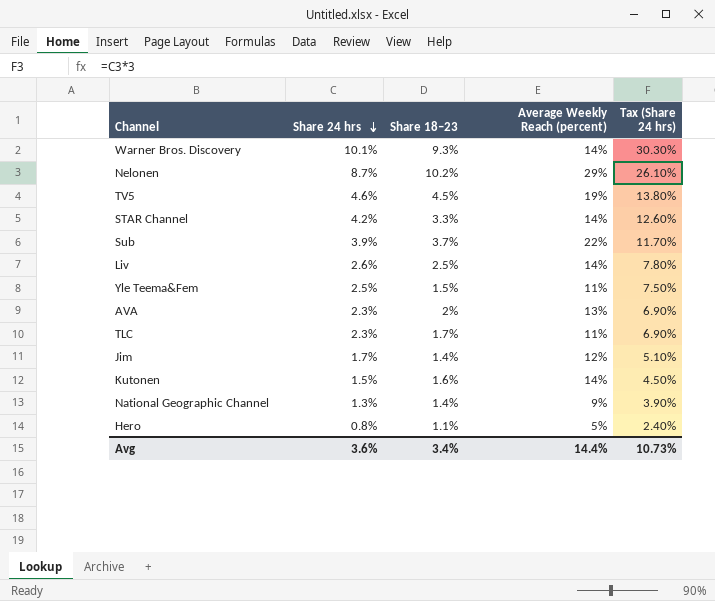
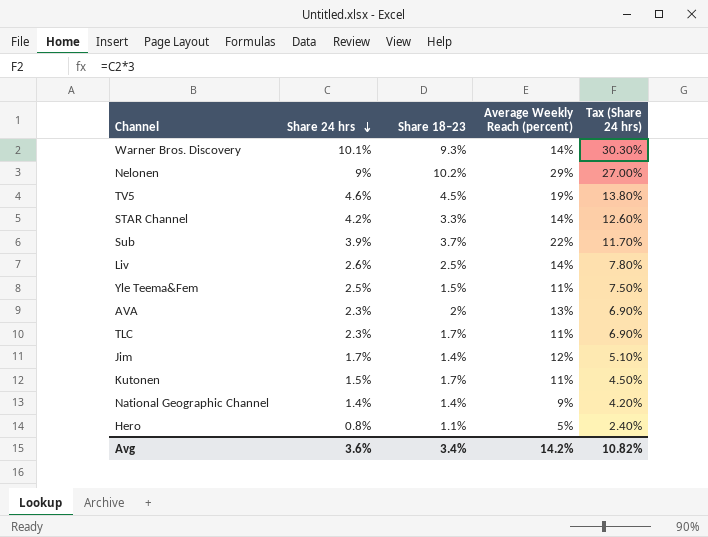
Nelonen | Share 24 hrs: 8.7% -> 9%
Nelonen | Tax (Share 24 hrs): 26.10% -> 27.00%
Kutonen | Share 18–23: 1.6% -> 1.7%
Kutonen | Average Weekly Reach (percent): 14% -> 11%
National Geographic Channel | Share 24 hrs: 1.3% -> 1.4%
National Geographic Channel | Tax (Share 24 hrs): 3.90% -> 4.20%
Avg | Average Weekly Reach (percent): 14.4% -> 14.2%
Avg | Tax (Share 24 hrs): 10.73% -> 10.82%

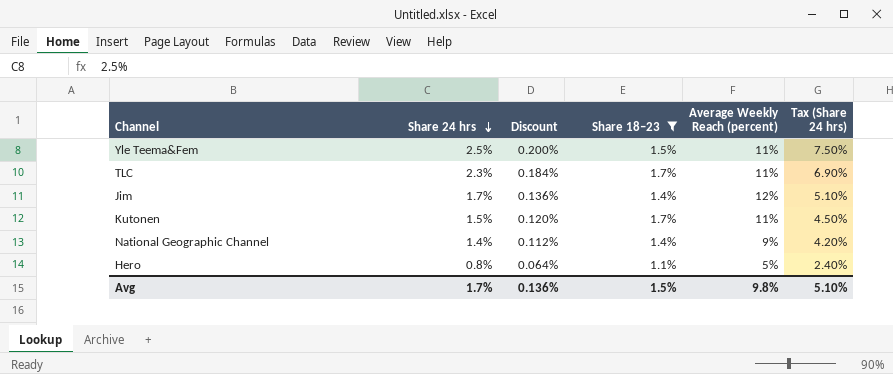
filter: none -> Share 18–23 <= 1.7%
column Discount | formula: none -> [Share 24 hrs] * 0.08
Avg | Share 24 hrs: 3.6% -> 1.7%
Avg | Share 18–23: 3.4% -> 1.5%
Avg | Average Weekly Reach (percent): 14.2% -> 9.8%
Avg | Tax (Share 24 hrs): 10.82% -> 5.10%

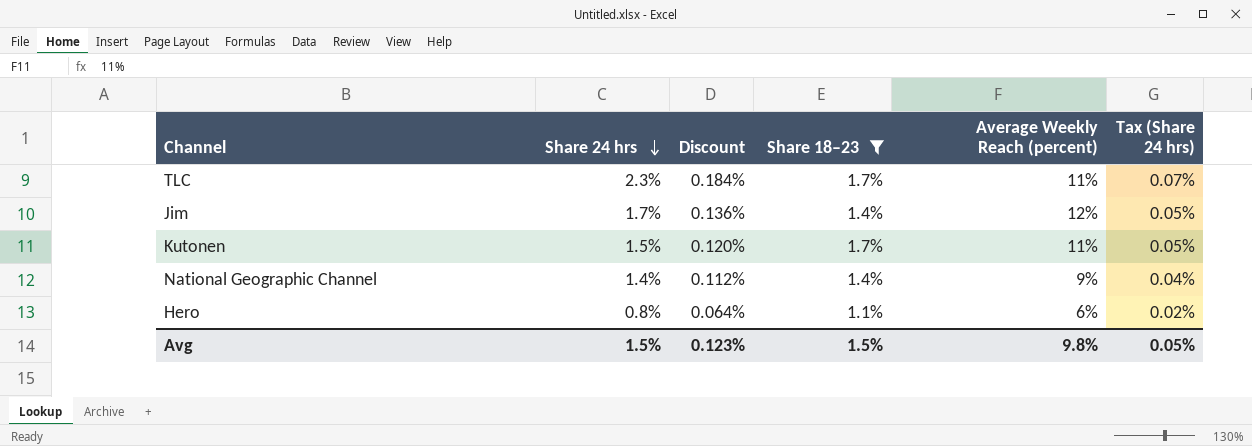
column Tax (Share 24 hrs) | formula: [Share 24 hrs] * 3 -> [Share 24 hrs] * 0.03
row Yle Teema&Fem: 2.5% | 0.200% | 1.5% | 11% | 7.50% -> none
Hero | Average Weekly Reach (percent): 5% -> 6%
Avg | Share 24 hrs: 1.7% -> 1.5%
Avg | Discount: 0.136% -> 0.123%
Avg | Tax (Share 24 hrs): 5.10% -> 0.05%

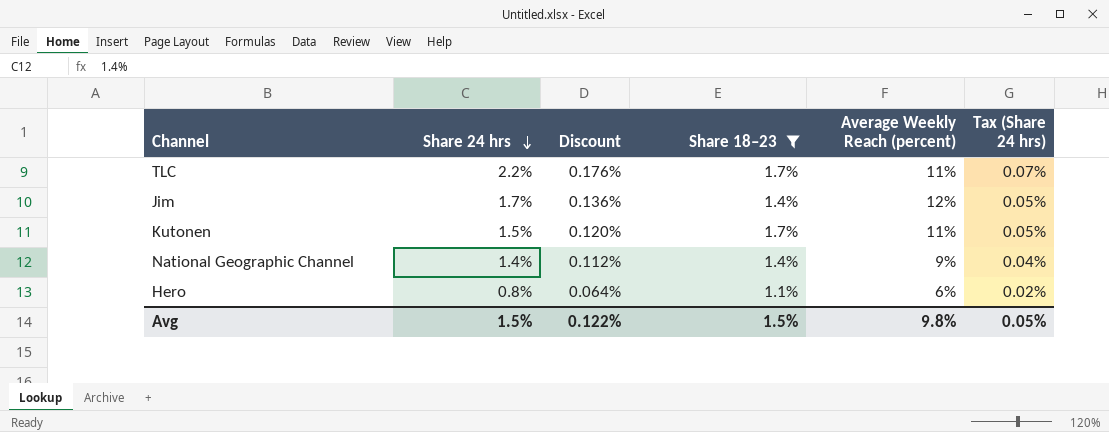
TLC | Share 24 hrs: 2.3% -> 2.2%
TLC | Discount: 0.184% -> 0.176%
Avg | Discount: 0.123% -> 0.122%

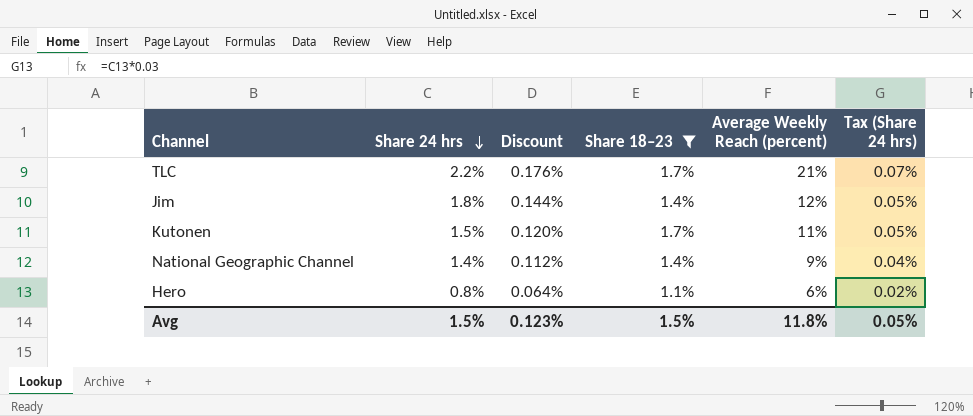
TLC | Average Weekly Reach (percent): 11% -> 21%
Jim | Share 24 hrs: 1.7% -> 1.8%
Jim | Discount: 0.136% -> 0.144%
Avg | Discount: 0.122% -> 0.123%
Avg | Average Weekly Reach (percent): 9.8% -> 11.8%

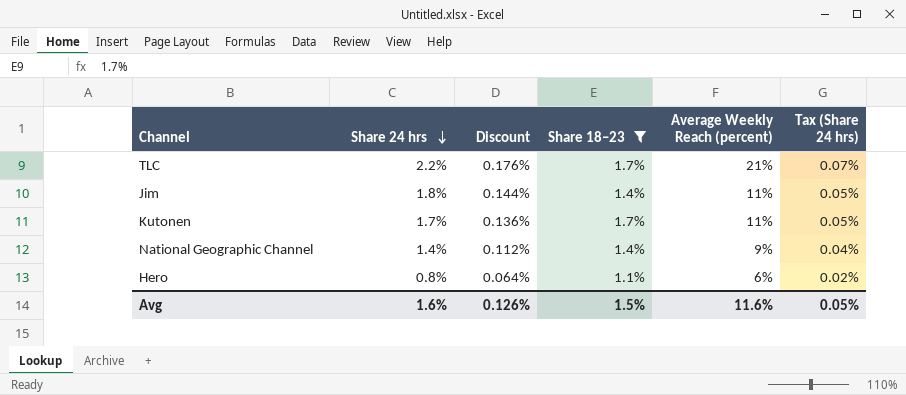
Jim | Average Weekly Reach (percent): 12% -> 11%
Kutonen | Share 24 hrs: 1.5% -> 1.7%
Kutonen | Discount: 0.120% -> 0.136%
Avg | Share 24 hrs: 1.5% -> 1.6%
Avg | Discount: 0.123% -> 0.126%
Avg | Average Weekly Reach (percent): 11.8% -> 11.6%

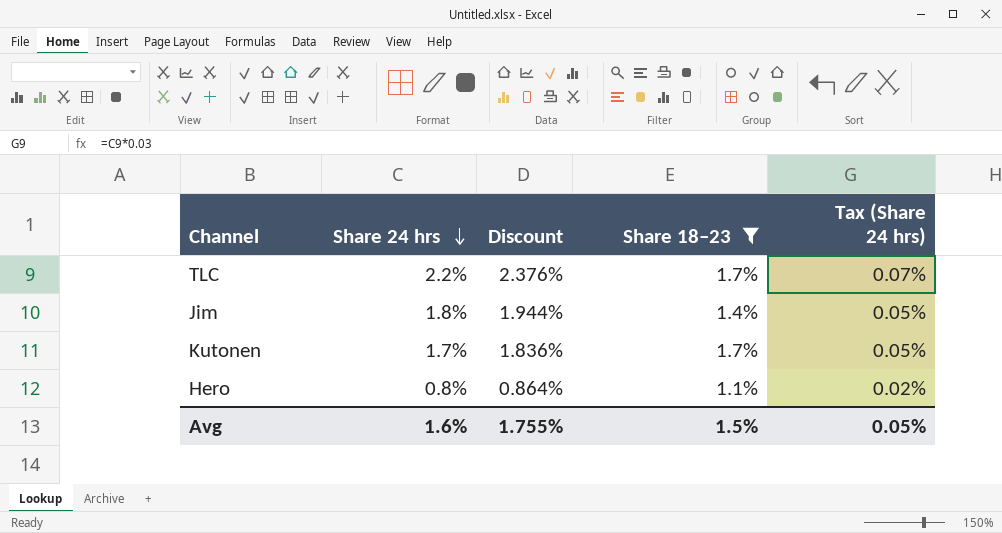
column Average Weekly Reach (percent) | position: 5 -> none
column Discount | formula: [Share 24 hrs] * 0.08 -> [Share 24 hrs] * 1.08
row National Geographic Channel: 1.4% | 0.112% | 1.4% | 9% | 0.04% -> none
Avg | Discount: 0.126% -> 1.755%

